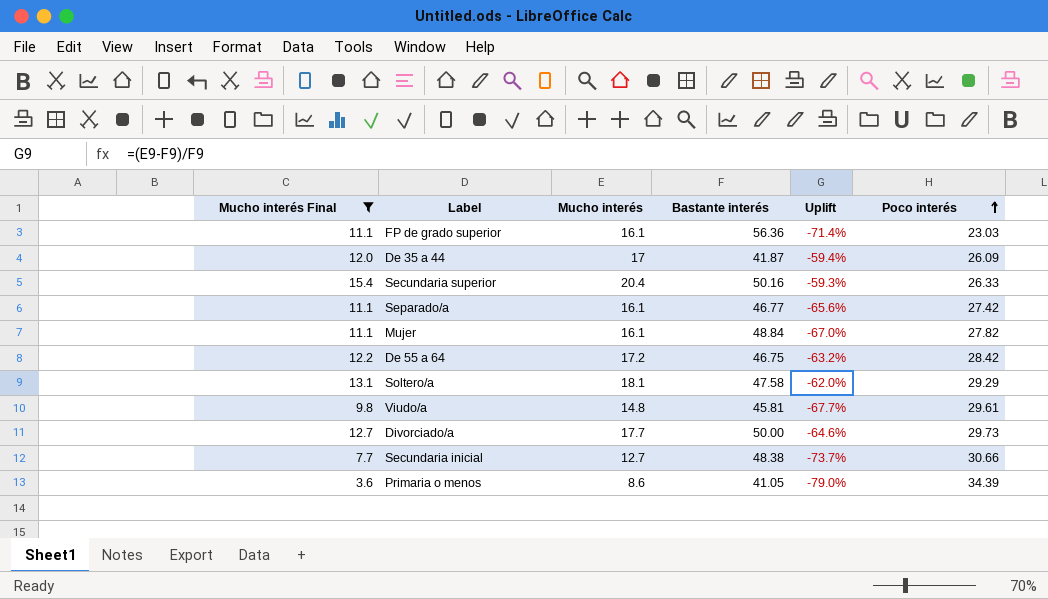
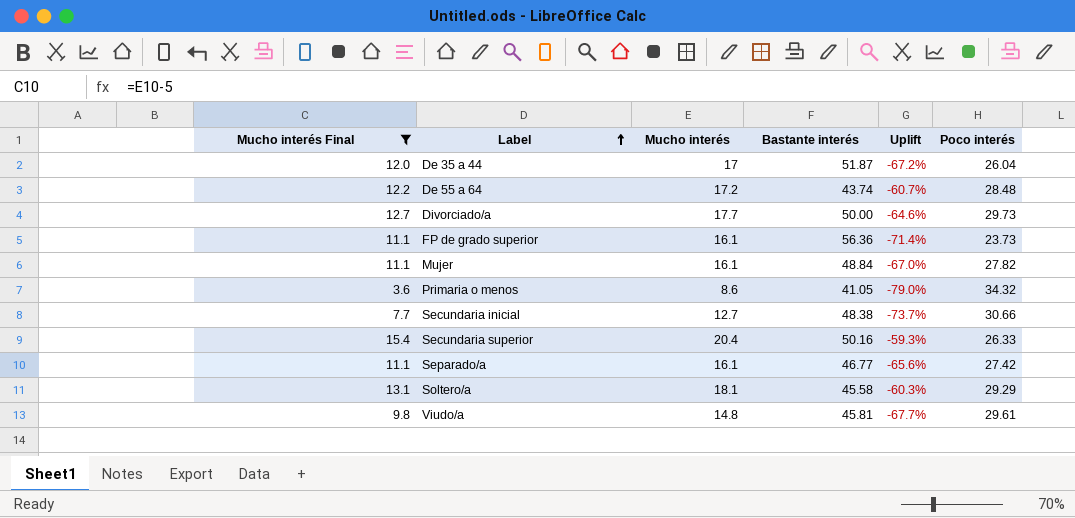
row order: Poco interés ascending -> Label ascending
De 35 a 44 | Bastante interés: 41.87 -> 51.87
De 35 a 44 | Uplift: -59.4% -> -67.2%
De 35 a 44 | Poco interés: 26.09 -> 26.04
De 55 a 64 | Bastante interés: 46.75 -> 43.74
De 55 a 64 | Uplift: -63.2% -> -60.7%
De 55 a 64 | Poco interés: 28.42 -> 28.48
FP de grado superior | Poco interés: 23.03 -> 23.73
Primaria o menos | Poco interés: 34.39 -> 34.32
Soltero/a | Bastante interés: 47.58 -> 45.58
Soltero/a | Uplift: -62.0% -> -60.3%

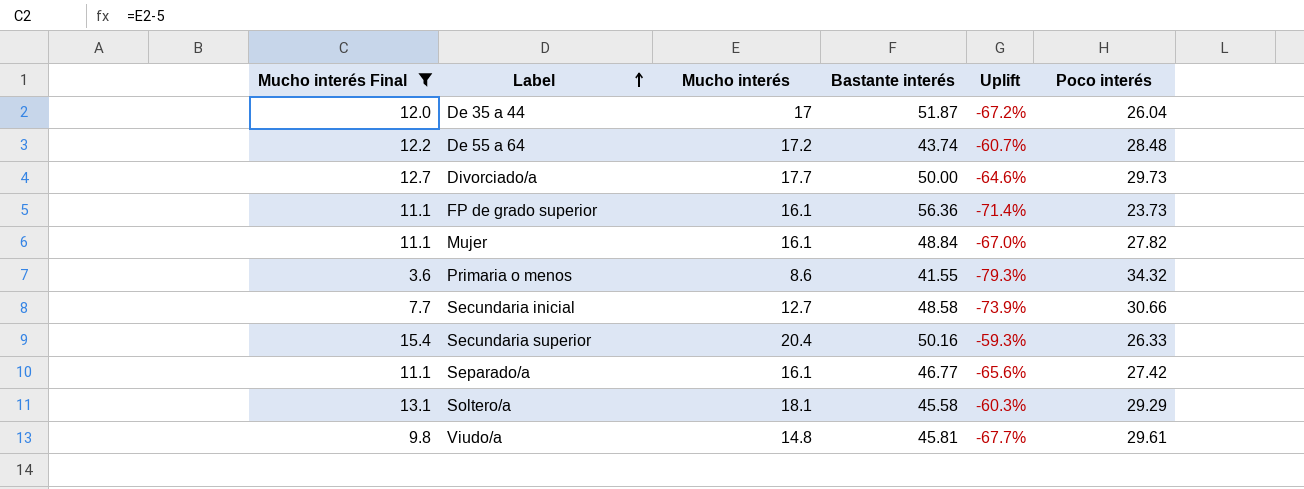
Primaria o menos | Bastante interés: 41.05 -> 41.55
Primaria o menos | Uplift: -79.0% -> -79.3%
Secundaria inicial | Bastante interés: 48.38 -> 48.58
Secundaria inicial | Uplift: -73.7% -> -73.9%

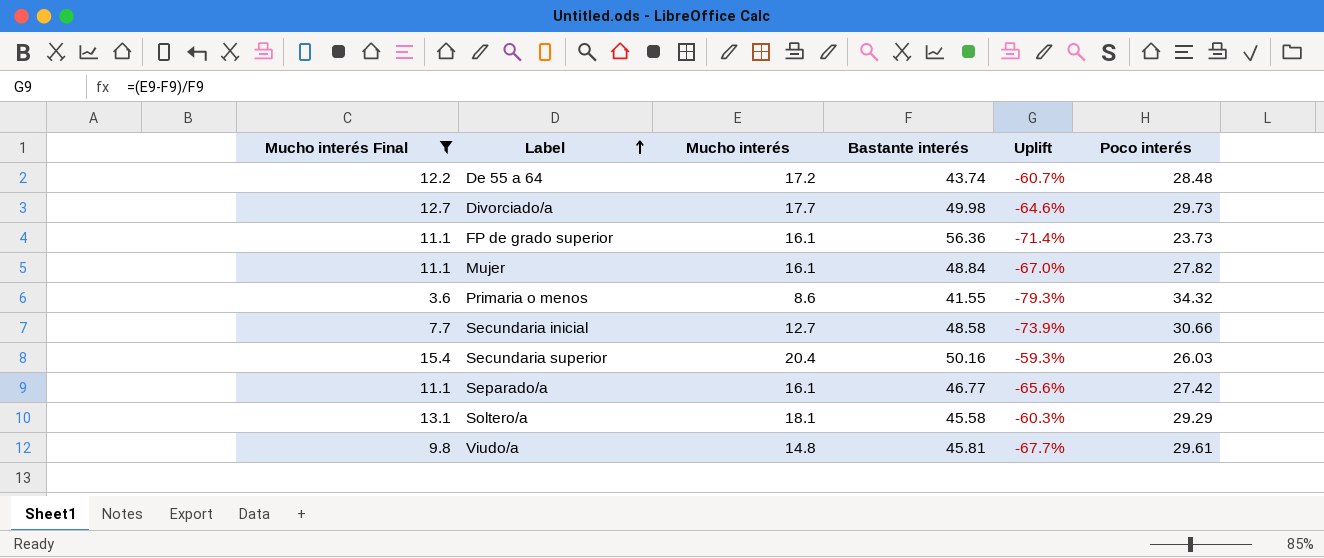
row De 35 a 44: 12.0 | 17 | 51.87 | -67.2% | 26.04 -> none
Divorciado/a | Bastante interés: 50.00 -> 49.98
Secundaria superior | Poco interés: 26.33 -> 26.03

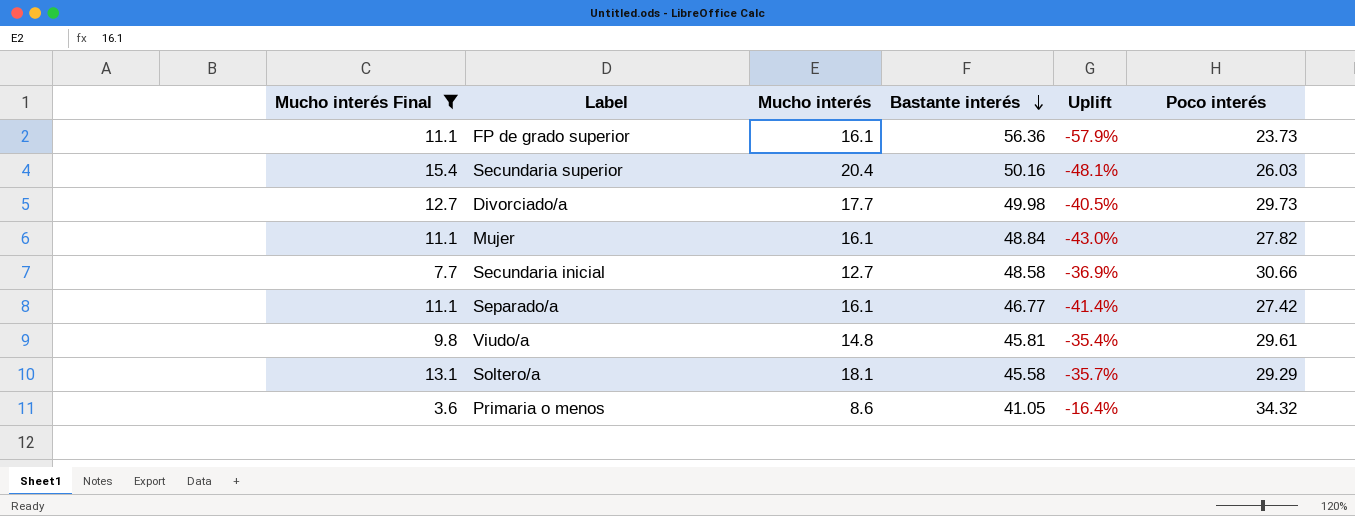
row order: Label ascending -> Bastante interés descending
column Uplift | formula: ([Mucho interés] - [Bastante interés]) / [Bastante interés] -> ([Poco interés] - [Bastante interés]) / [Bastante interés]
row De 55 a 64: 12.2 | 17.2 | 43.74 | -60.7% | 28.48 -> none
Primaria o menos | Bastante interés: 41.55 -> 41.05

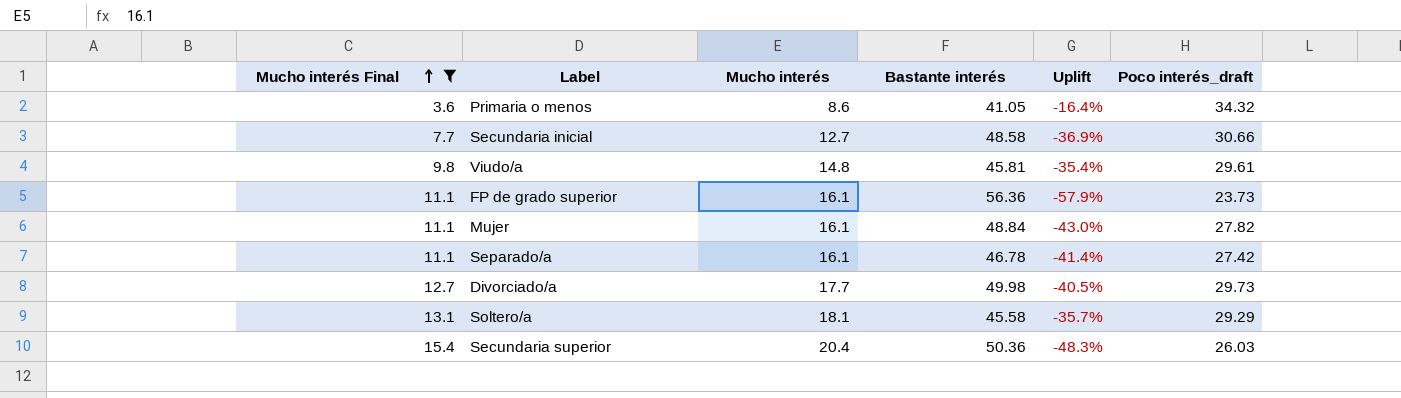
row order: Bastante interés descending -> Mucho interés Final ascending
column name: Poco interés -> Poco interés_draft
Separado/a | Bastante interés: 46.77 -> 46.78
Secundaria superior | Bastante interés: 50.16 -> 50.36
Secundaria superior | Uplift: -48.1% -> -48.3%

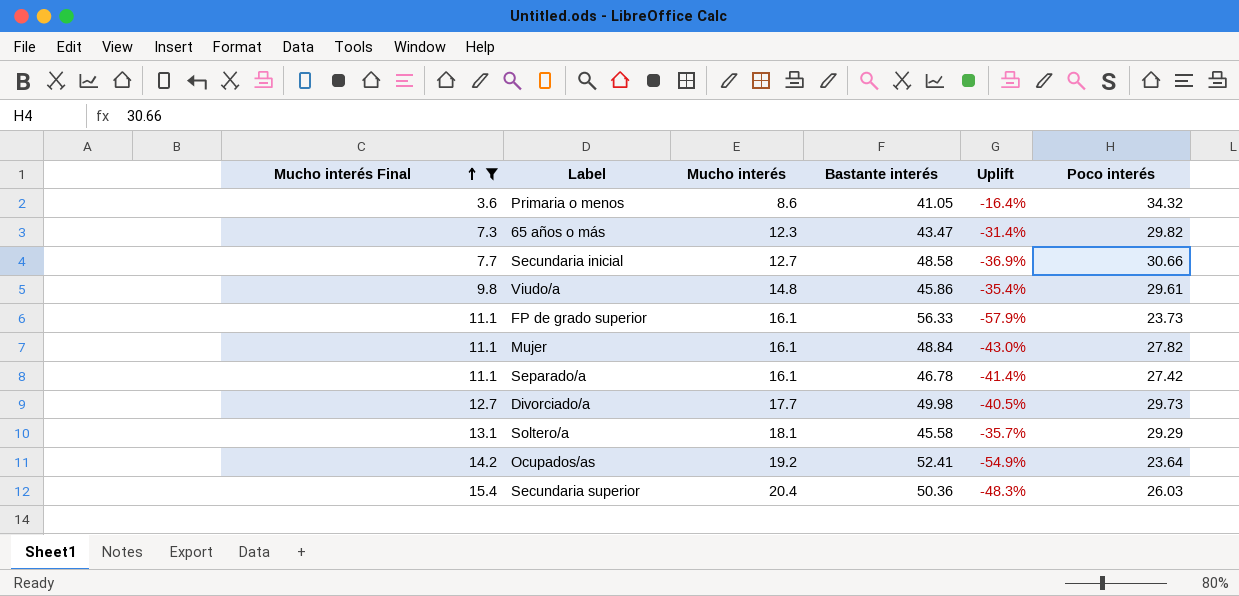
column name: Poco interés_draft -> Poco interés
row 65 años o más: none -> 7.3 | 12.3 | 43.47 | -31.4% | 29.82
Viudo/a | Bastante interés: 45.81 -> 45.86
FP de grado superior | Bastante interés: 56.36 -> 56.33
row Ocupados/as: none -> 14.2 | 19.2 | 52.41 | -54.9% | 23.64

